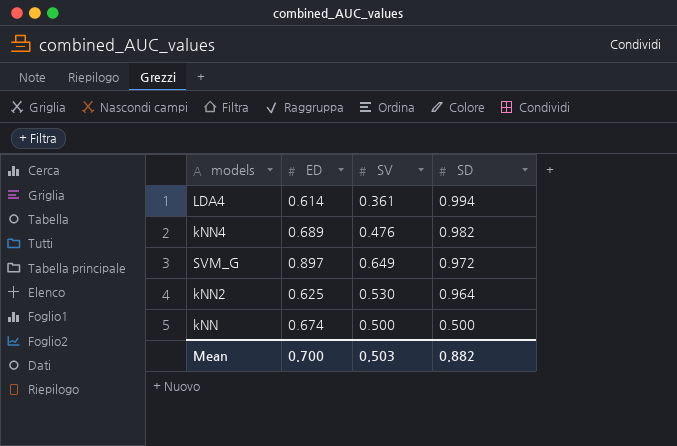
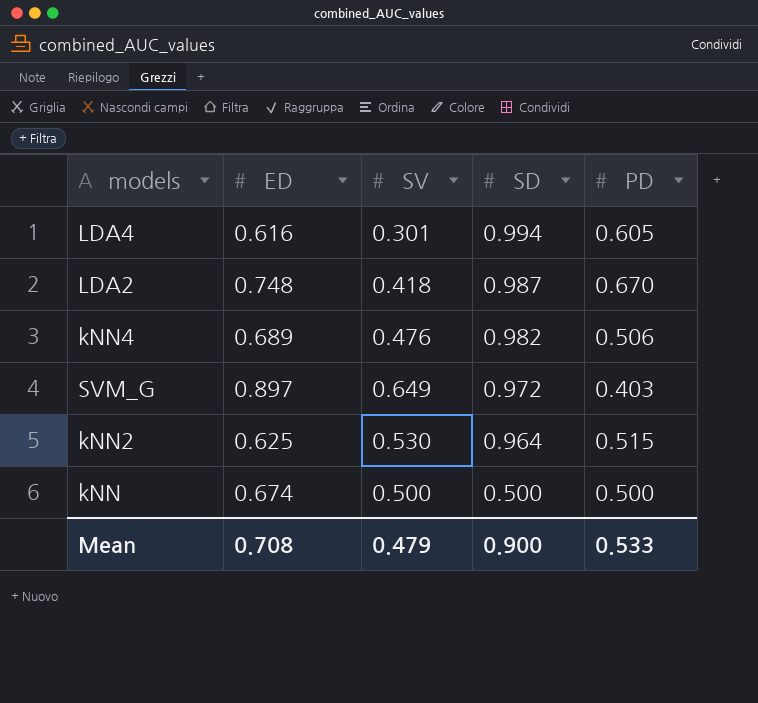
column PD | position: none -> 5
LDA4 | ED: 0.614 -> 0.616
LDA4 | SV: 0.361 -> 0.301
row LDA2: none -> 0.748 | 0.418 | 0.987 | 0.670
Mean | ED: 0.700 -> 0.708
Mean | SV: 0.503 -> 0.479
Mean | SD: 0.882 -> 0.900

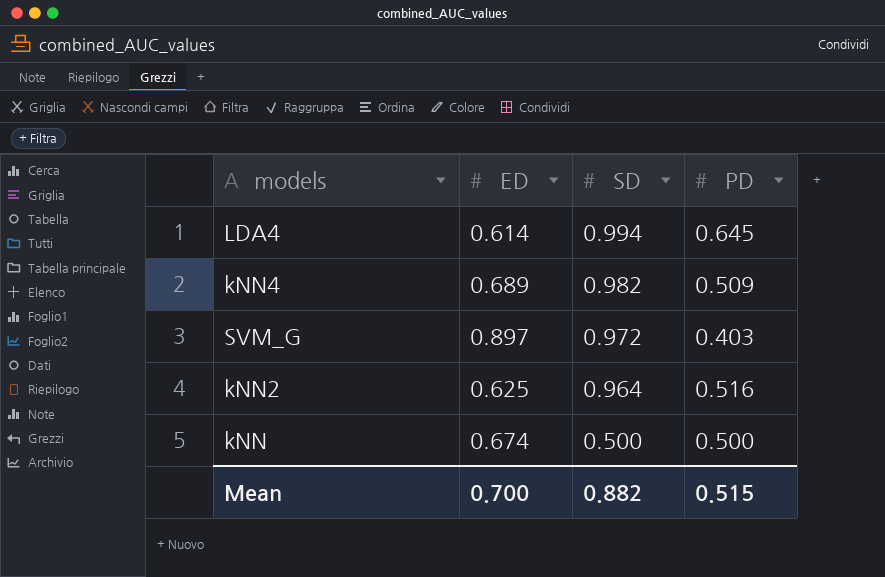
column SV | position: 3 -> none
row LDA2: 0.748 | 0.418 | 0.987 | 0.670 -> none
LDA4 | ED: 0.616 -> 0.614
LDA4 | PD: 0.605 -> 0.645
kNN4 | PD: 0.506 -> 0.509
kNN2 | PD: 0.515 -> 0.516
Mean | ED: 0.708 -> 0.700
Mean | SD: 0.900 -> 0.882
Mean | PD: 0.533 -> 0.515

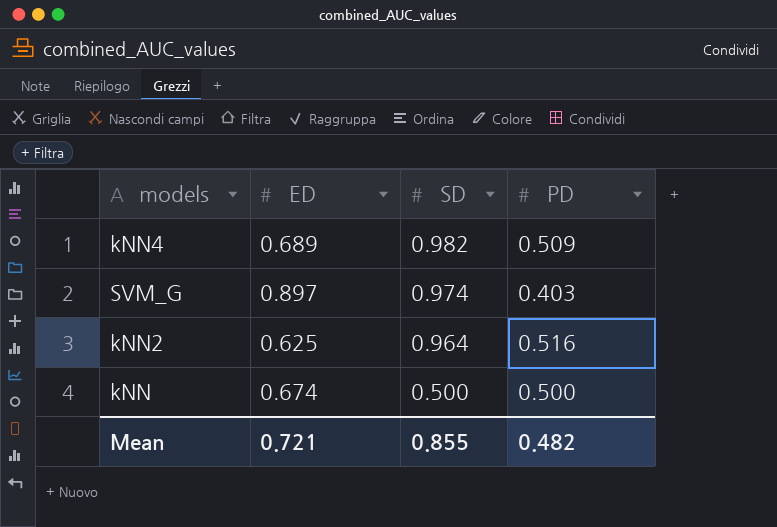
row LDA4: 0.614 | 0.994 | 0.645 -> none
SVM_G | SD: 0.972 -> 0.974
Mean | ED: 0.700 -> 0.721
Mean | SD: 0.882 -> 0.855
Mean | PD: 0.515 -> 0.482

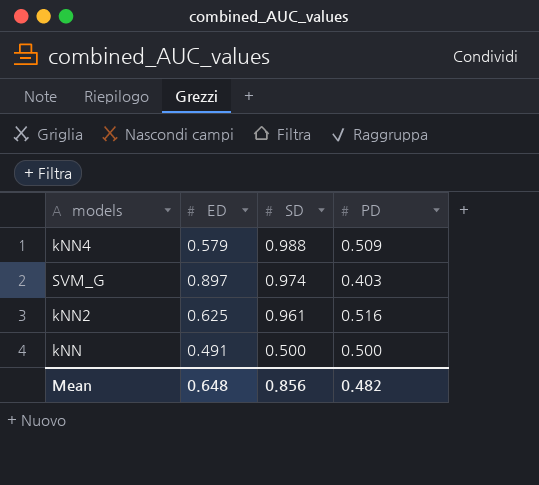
kNN4 | ED: 0.689 -> 0.579
kNN4 | SD: 0.982 -> 0.988
kNN2 | SD: 0.964 -> 0.961
kNN | ED: 0.674 -> 0.491
Mean | ED: 0.721 -> 0.648
Mean | SD: 0.855 -> 0.856

